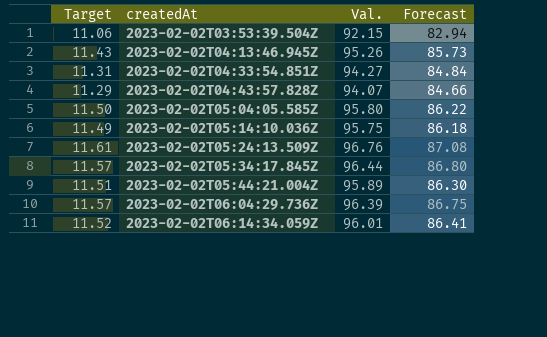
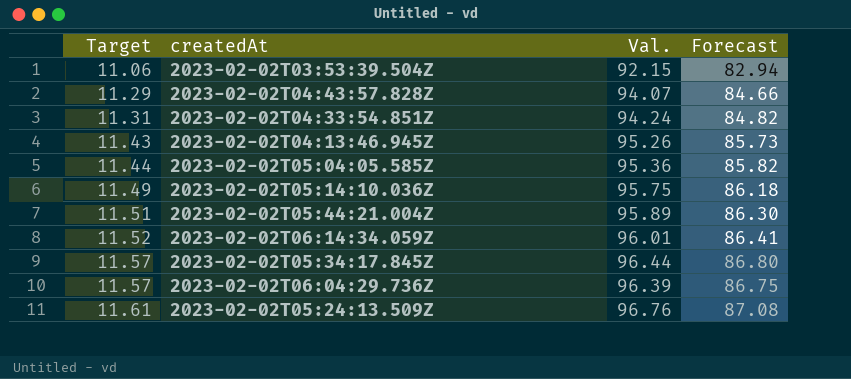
row order: createdAt ascending -> Target ascending
2023-02-02T04:33:54.851Z | Val.: 94.27 -> 94.24
2023-02-02T04:33:54.851Z | Forecast: 84.84 -> 84.82
2023-02-02T05:04:05.585Z | Target: 11.50 -> 11.44
2023-02-02T05:04:05.585Z | Val.: 95.80 -> 95.36
2023-02-02T05:04:05.585Z | Forecast: 86.22 -> 85.82

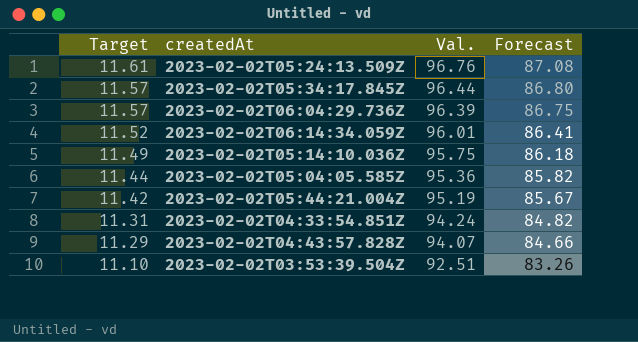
row order: Target ascending -> Target descending
row 2023-02-02T04:13:46.945Z: 11.43 | 95.26 | 85.73 -> none
2023-02-02T05:44:21.004Z | Target: 11.51 -> 11.42
2023-02-02T05:44:21.004Z | Val.: 95.89 -> 95.19
2023-02-02T05:44:21.004Z | Forecast: 86.30 -> 85.67
2023-02-02T03:53:39.504Z | Target: 11.06 -> 11.10
2023-02-02T03:53:39.504Z | Val.: 92.15 -> 92.51
2023-02-02T03:53:39.504Z | Forecast: 82.94 -> 83.26

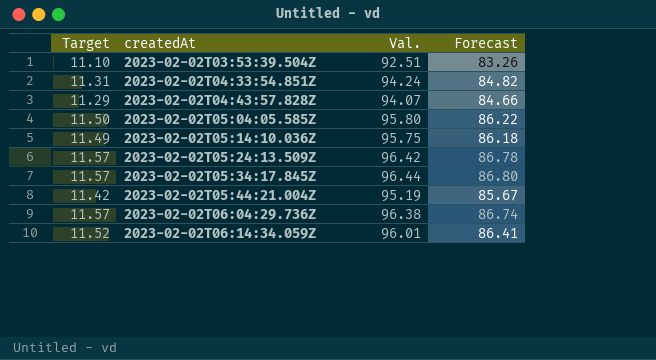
row order: Target descending -> createdAt ascending
2023-02-02T05:04:05.585Z | Target: 11.44 -> 11.50
2023-02-02T05:04:05.585Z | Val.: 95.36 -> 95.80
2023-02-02T05:04:05.585Z | Forecast: 85.82 -> 86.22
2023-02-02T05:24:13.509Z | Target: 11.61 -> 11.57
2023-02-02T05:24:13.509Z | Val.: 96.76 -> 96.42
2023-02-02T05:24:13.509Z | Forecast: 87.08 -> 86.78
2023-02-02T06:04:29.736Z | Val.: 96.39 -> 96.38
2023-02-02T06:04:29.736Z | Forecast: 86.75 -> 86.74

